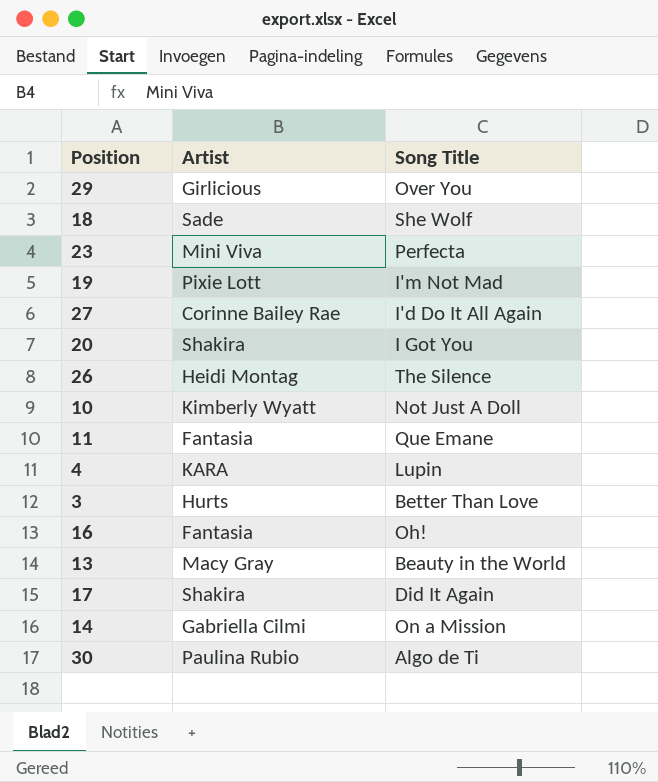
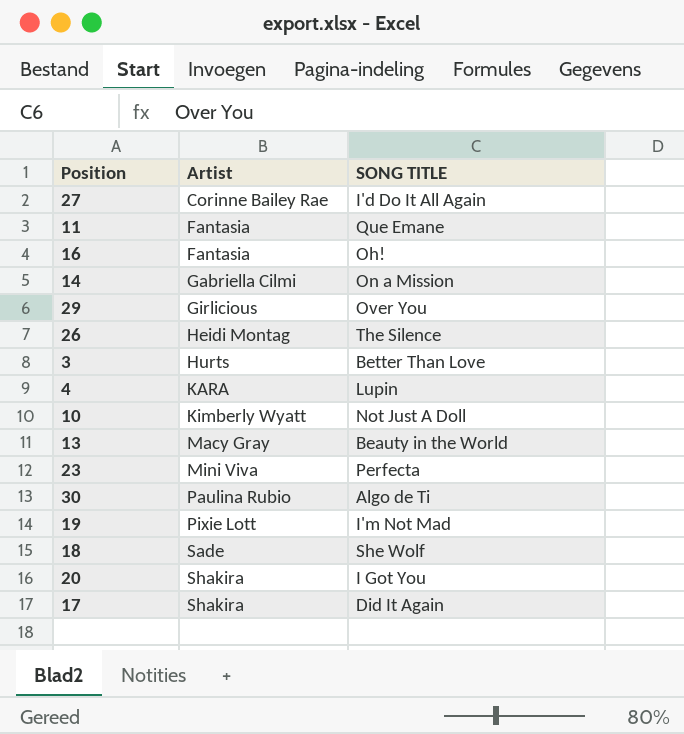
row order: none -> Artist ascending
column name: Song Title -> SONG TITLE

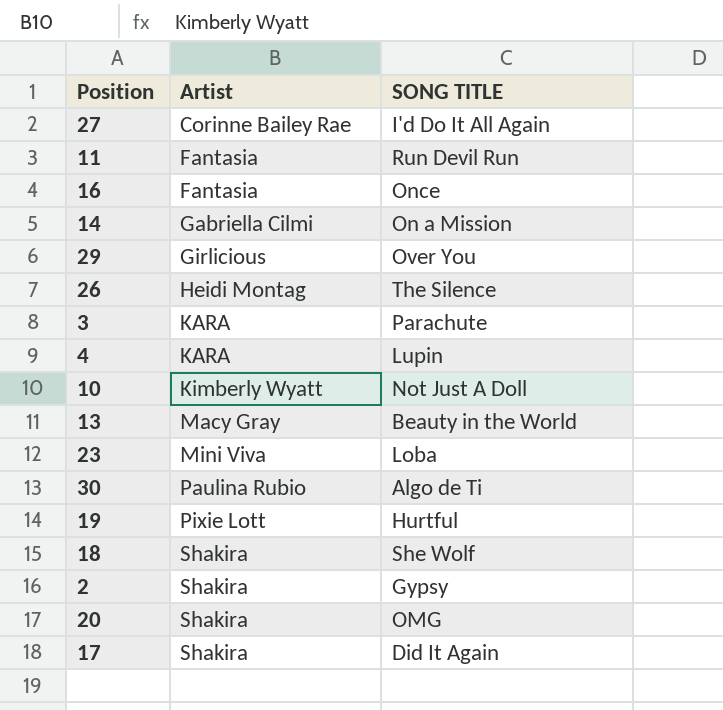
11 | SONG TITLE: Que Emane -> Run Devil Run
16 | SONG TITLE: Oh! -> Once
3 | Artist: Hurts -> KARA
3 | SONG TITLE: Better Than Love -> Parachute
23 | SONG TITLE: Perfecta -> Loba
19 | SONG TITLE: I'm Not Mad -> Hurtful
18 | Artist: Sade -> Shakira
row 2: none -> Shakira | Gypsy
20 | SONG TITLE: I Got You -> OMG

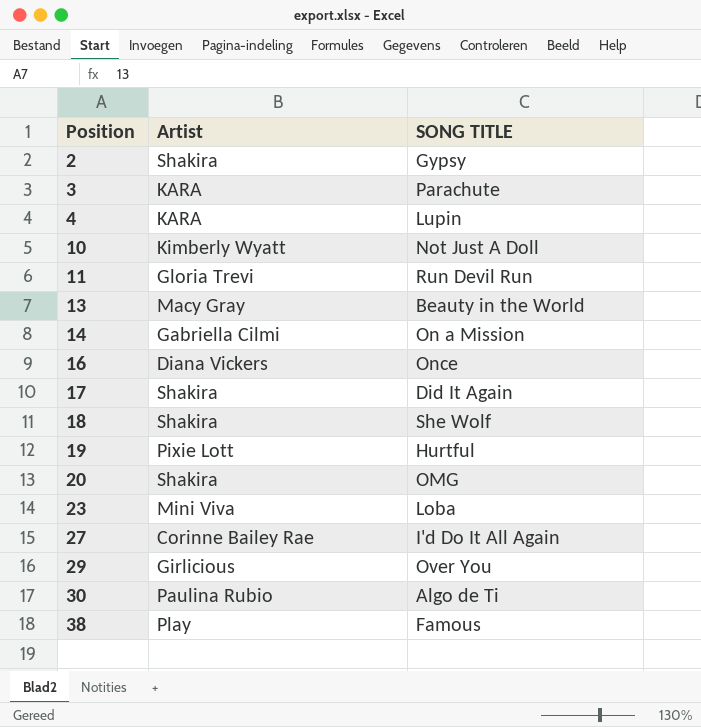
row order: Artist ascending -> Position ascending
row 26: Heidi Montag | The Silence -> none
11 | Artist: Fantasia -> Gloria Trevi
16 | Artist: Fantasia -> Diana Vickers
row 38: none -> Play | Famous

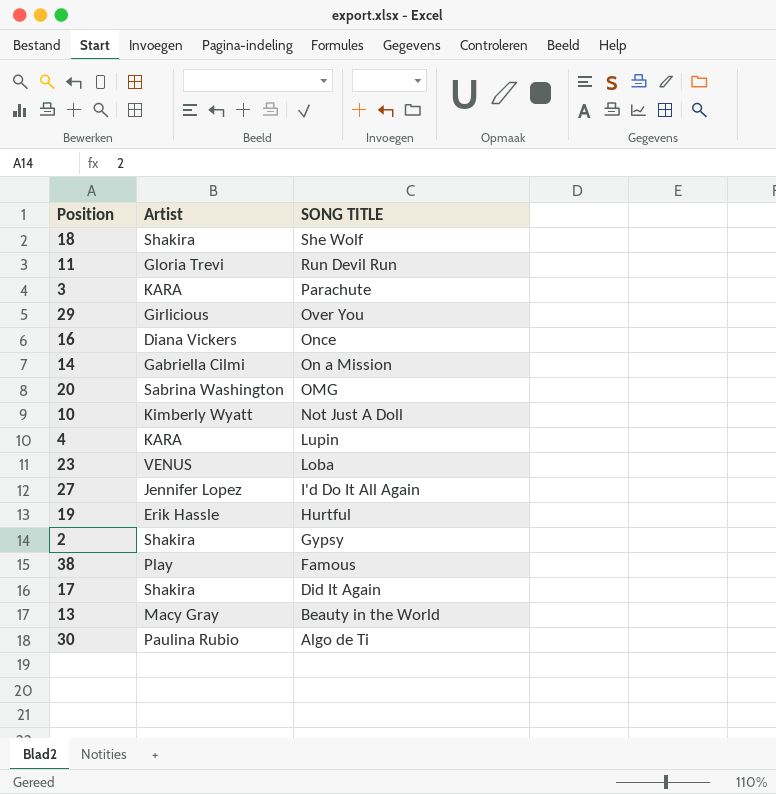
row order: Position ascending -> SONG TITLE descending
20 | Artist: Shakira -> Sabrina Washington
23 | Artist: Mini Viva -> VENUS
27 | Artist: Corinne Bailey Rae -> Jennifer Lopez
19 | Artist: Pixie Lott -> Erik Hassle

